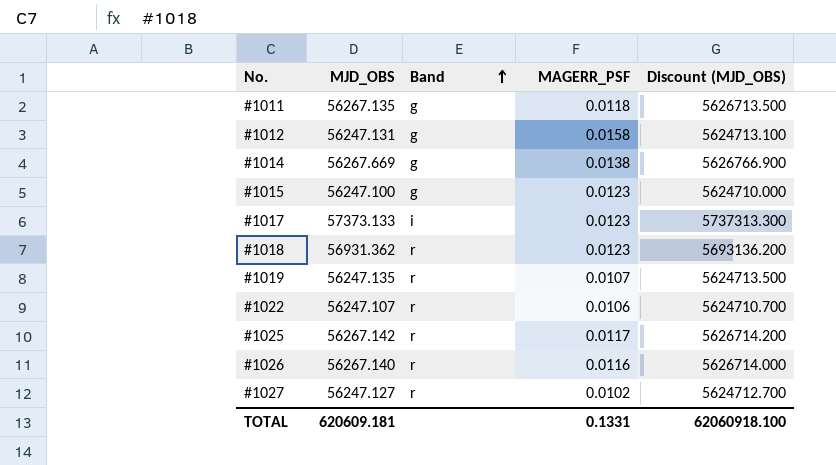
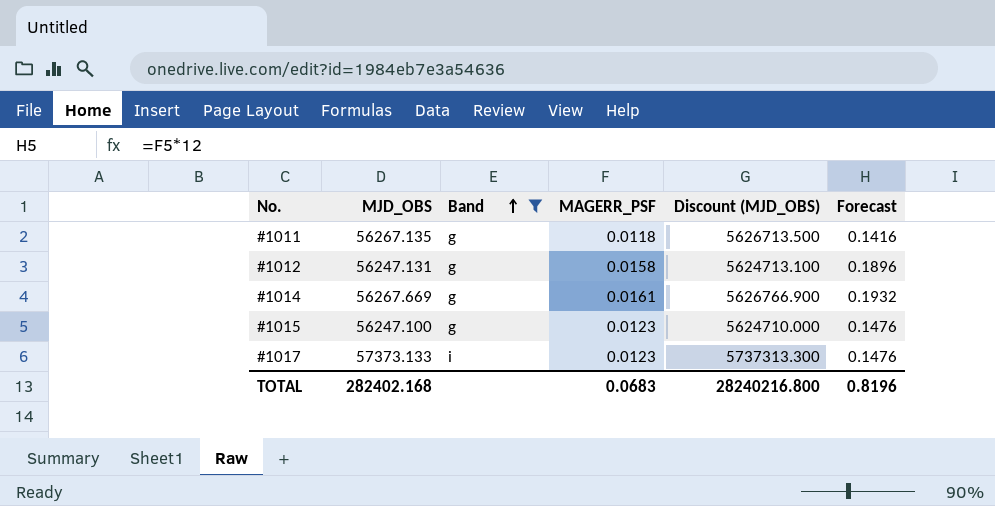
filter: none -> Band != r
column Forecast | formula: none -> [MAGERR_PSF] * 12
#1014 | MAGERR_PSF: 0.0138 -> 0.0161
TOTAL | MJD_OBS: 620609.181 -> 282402.168
TOTAL | MAGERR_PSF: 0.1331 -> 0.0683
TOTAL | Discount (MJD_OBS): 62060918.100 -> 28240216.800

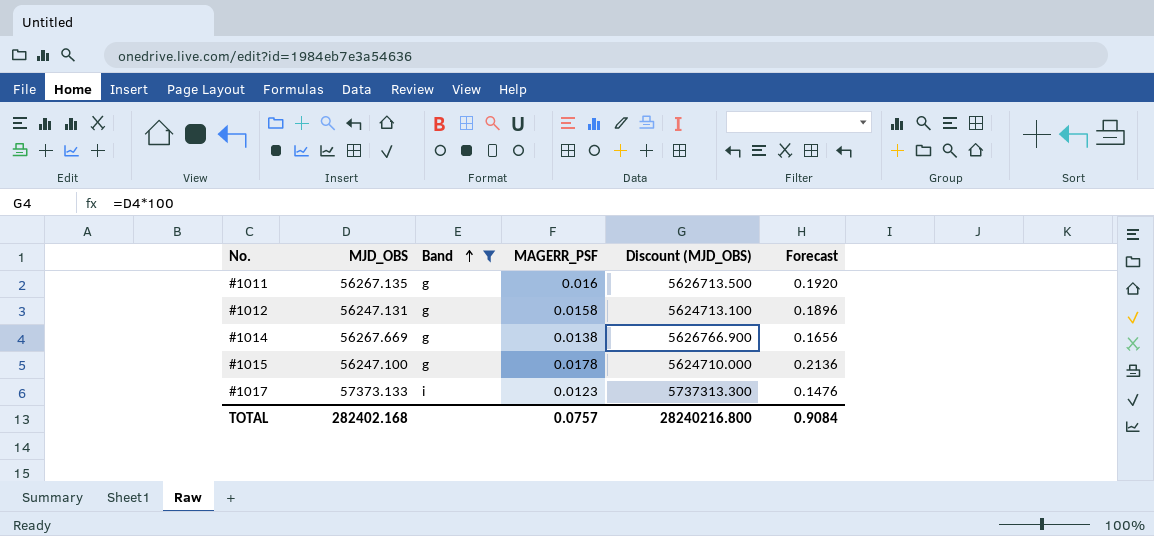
#1011 | MAGERR_PSF: 0.0118 -> 0.016
#1011 | Forecast: 0.1416 -> 0.1920
#1014 | MAGERR_PSF: 0.0161 -> 0.0138
#1014 | Forecast: 0.1932 -> 0.1656
#1015 | MAGERR_PSF: 0.0123 -> 0.0178
#1015 | Forecast: 0.1476 -> 0.2136
TOTAL | MAGERR_PSF: 0.0683 -> 0.0757
TOTAL | Forecast: 0.8196 -> 0.9084

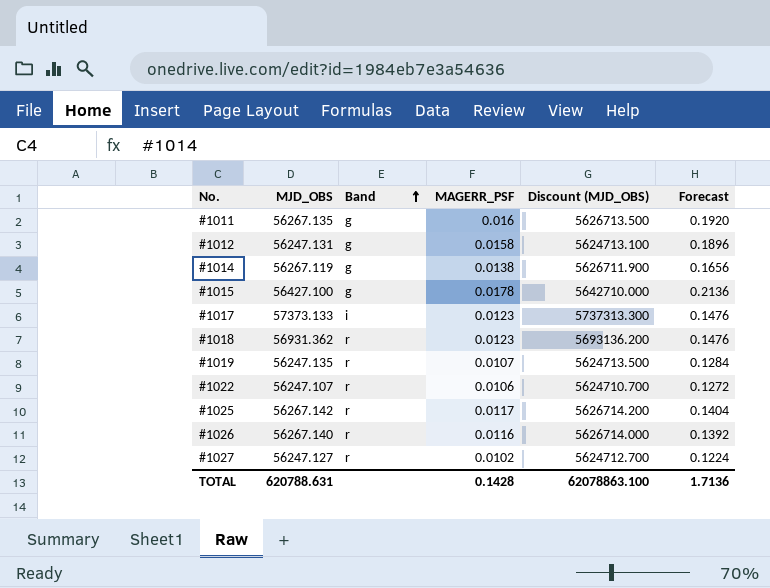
filter: Band != r -> none
#1014 | MJD_OBS: 56267.669 -> 56267.119
#1014 | Discount (MJD_OBS): 5626766.900 -> 5626711.900
#1015 | MJD_OBS: 56247.100 -> 56427.100
#1015 | Discount (MJD_OBS): 5624710.000 -> 5642710.000
TOTAL | MJD_OBS: 282402.168 -> 620788.631
TOTAL | MAGERR_PSF: 0.0757 -> 0.1428
TOTAL | Discount (MJD_OBS): 28240216.800 -> 62078863.100
TOTAL | Forecast: 0.9084 -> 1.7136

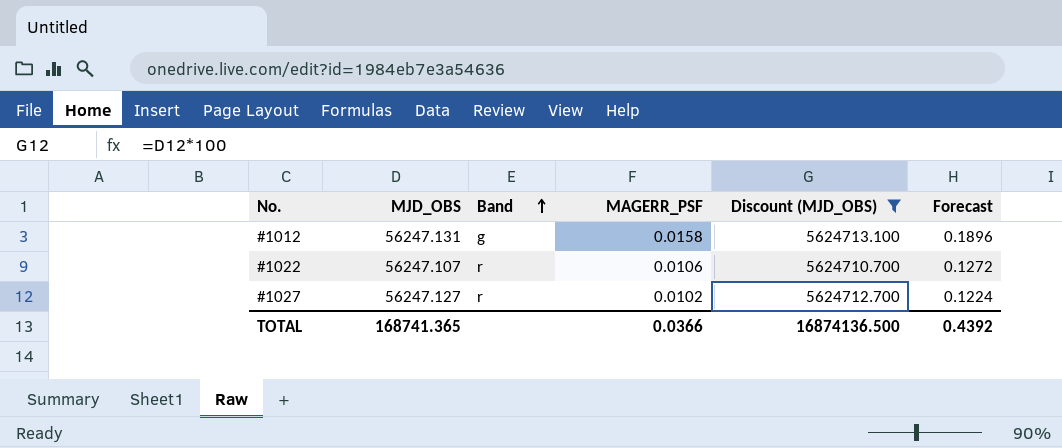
filter: none -> Discount (MJD_OBS) <= 5624713.100
TOTAL | MJD_OBS: 620788.631 -> 168741.365
TOTAL | MAGERR_PSF: 0.1428 -> 0.0366
TOTAL | Discount (MJD_OBS): 62078863.100 -> 16874136.500
TOTAL | Forecast: 1.7136 -> 0.4392

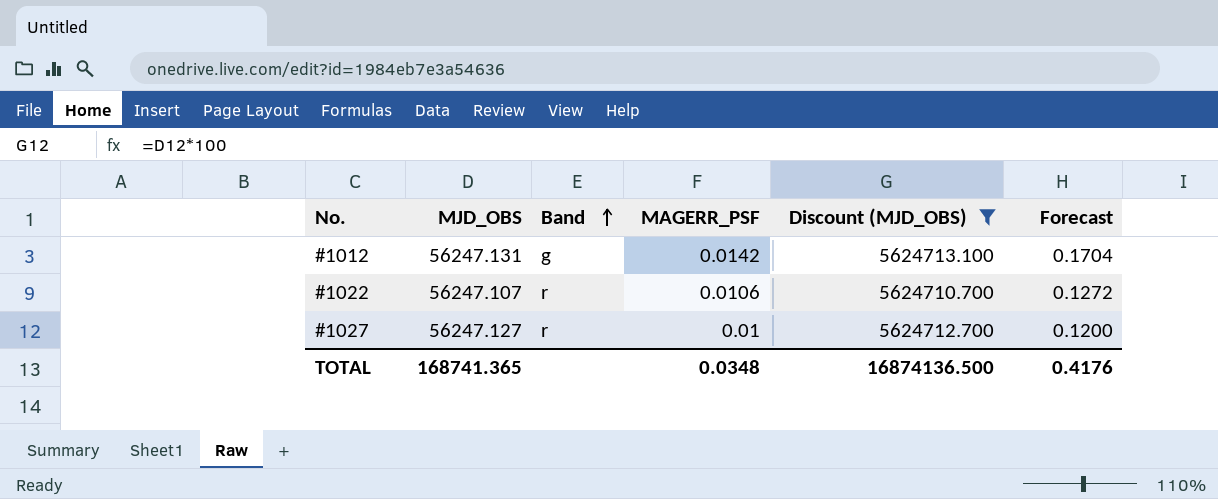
#1012 | MAGERR_PSF: 0.0158 -> 0.0142
#1012 | Forecast: 0.1896 -> 0.1704
#1027 | MAGERR_PSF: 0.0102 -> 0.01
#1027 | Forecast: 0.1224 -> 0.1200
TOTAL | MAGERR_PSF: 0.0366 -> 0.0348
TOTAL | Forecast: 0.4392 -> 0.4176

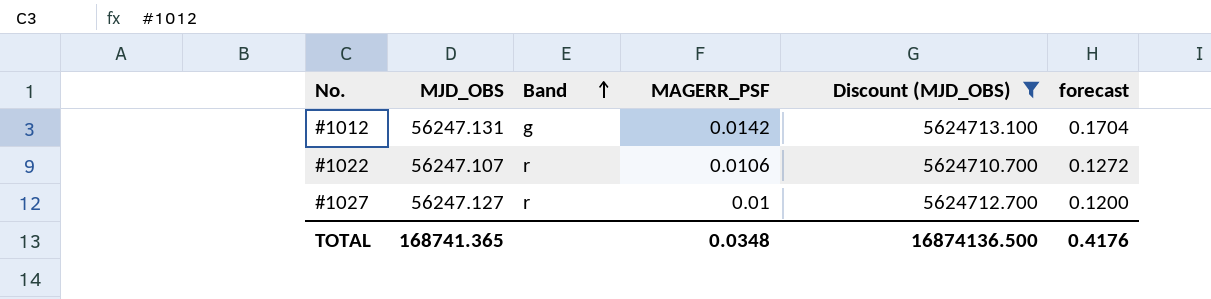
column name: Forecast -> forecast

